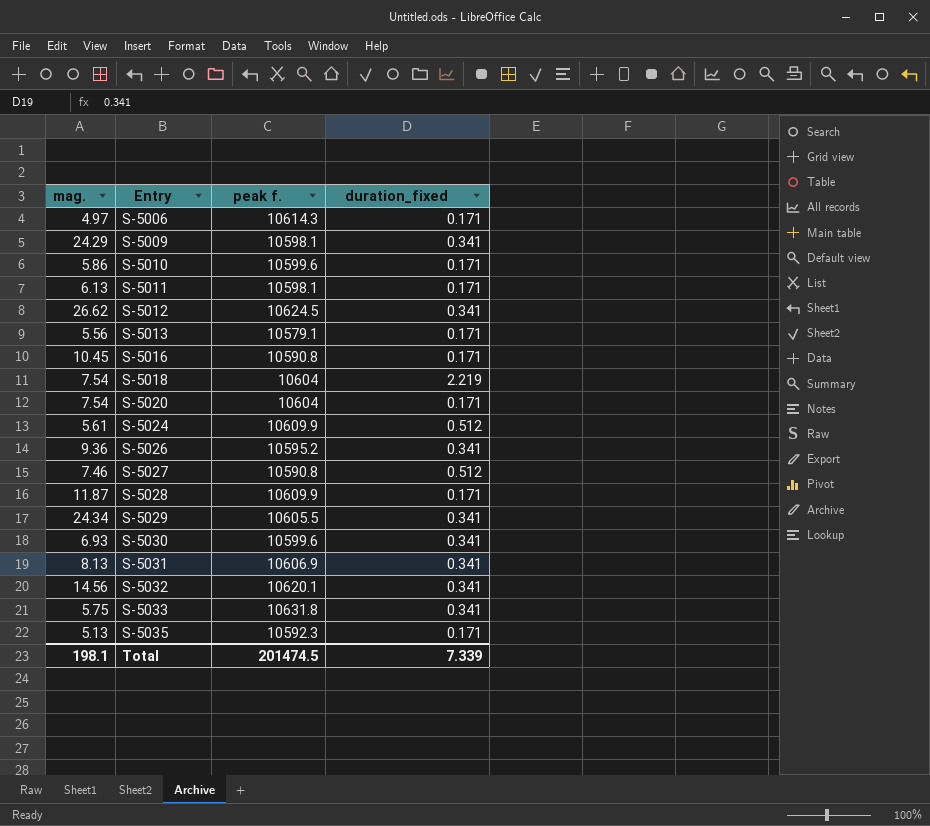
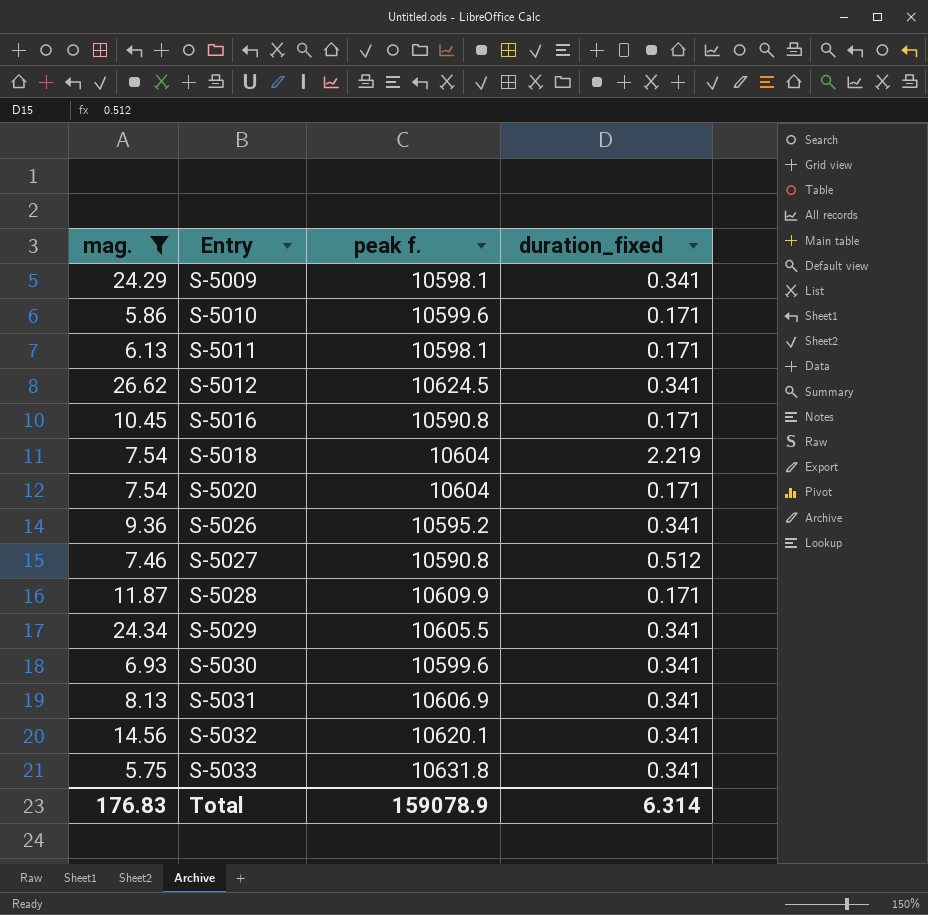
filter: none -> mag. >= 5.75
Total | mag.: 198.1 -> 176.83
Total | peak f.: 201474.5 -> 159078.9
Total | duration_fixed: 7.339 -> 6.314

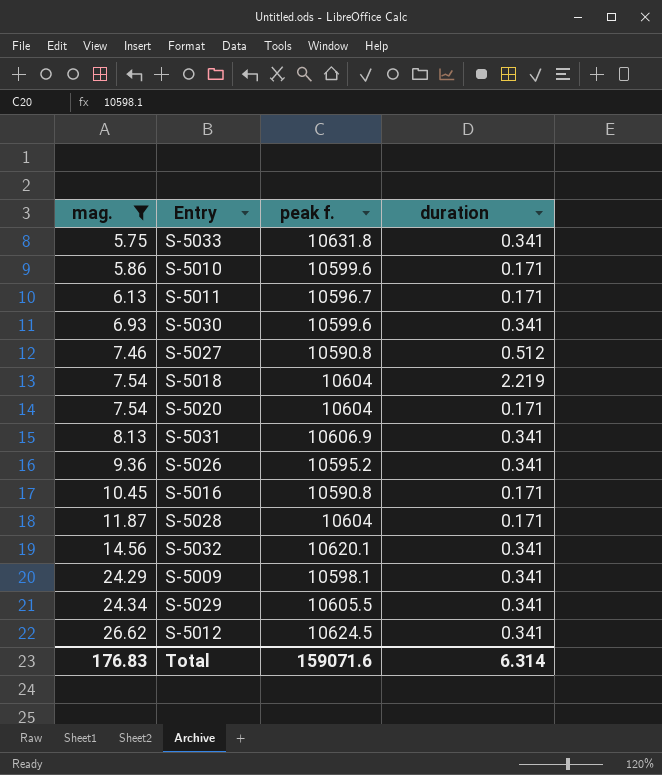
row order: Entry ascending -> mag. ascending
column name: duration_fixed -> duration
S-5011 | peak f.: 10598.1 -> 10596.7
S-5028 | peak f.: 10609.9 -> 10604
Total | peak f.: 159078.9 -> 159071.6

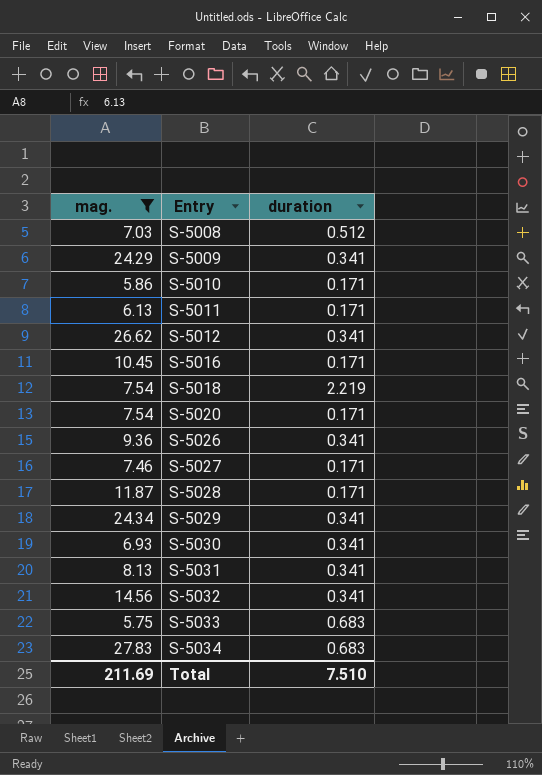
row order: mag. ascending -> Entry ascending
column peak f. | position: 3 -> none
row S-5008: none -> 7.03 | 0.512
S-5027 | duration: 0.512 -> 0.171
S-5033 | duration: 0.341 -> 0.683
row S-5034: none -> 27.83 | 0.683
Total | mag.: 176.83 -> 211.69
Total | duration: 6.314 -> 7.510

